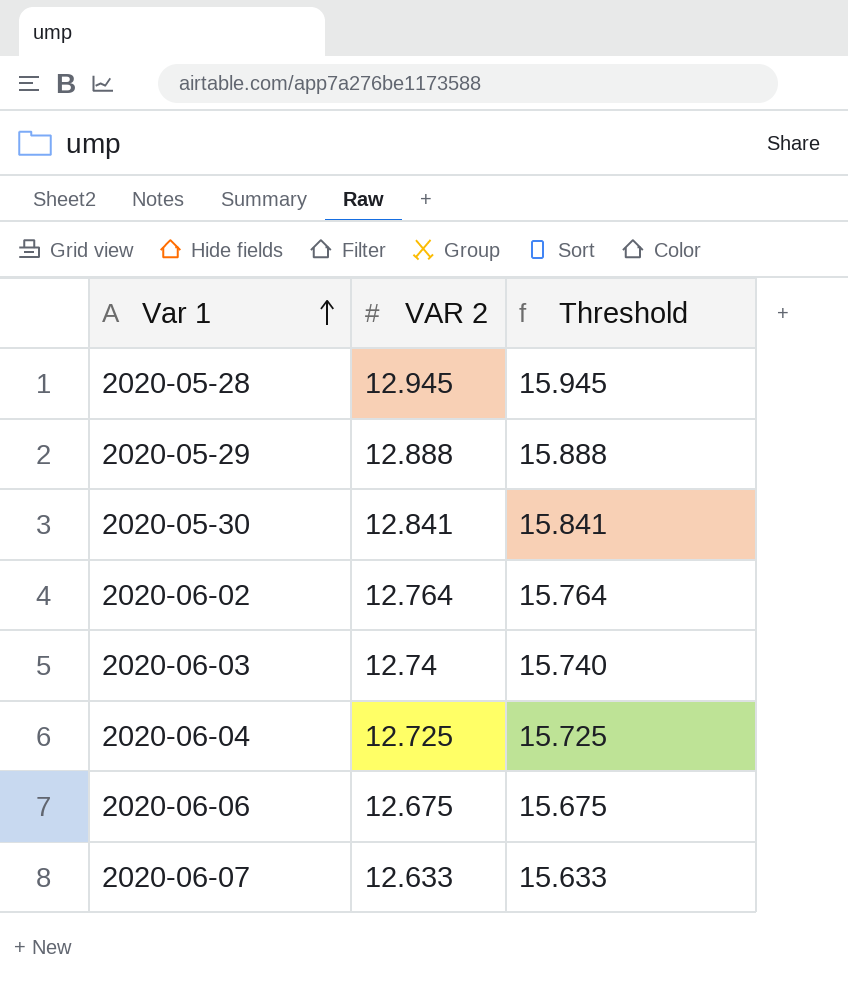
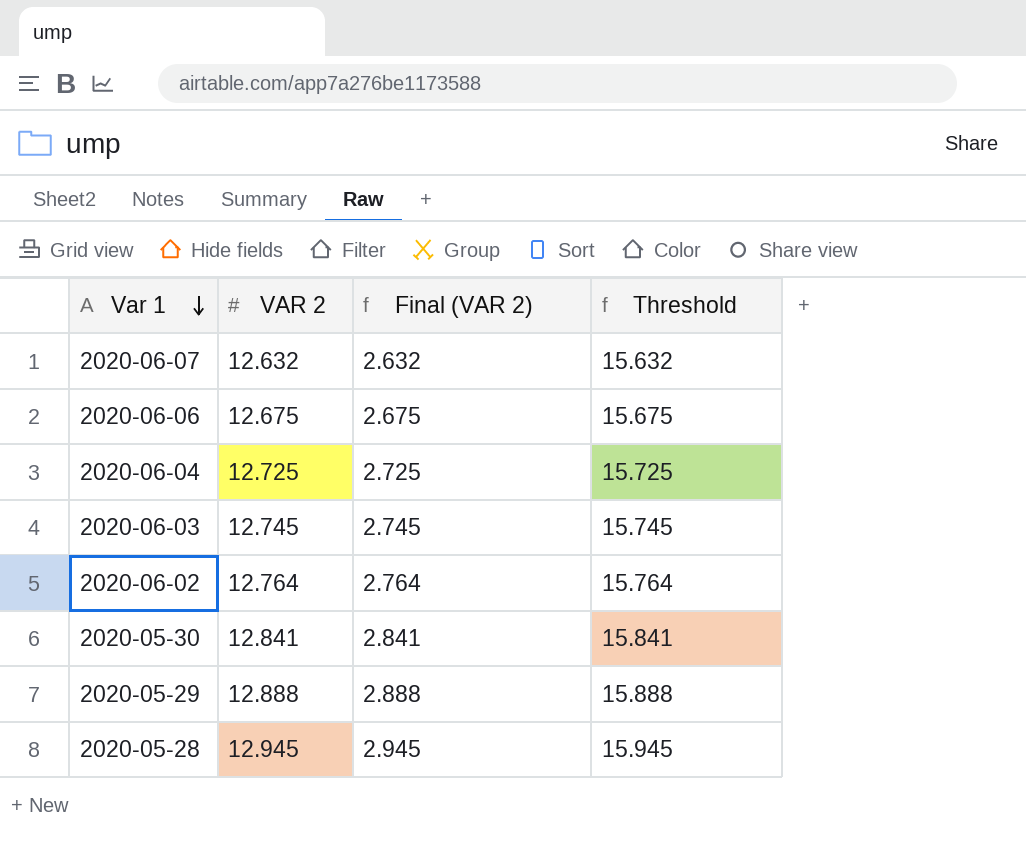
row order: Var 1 ascending -> Var 1 descending
column Final (VAR 2) | formula: none -> [VAR 2] - 10
2020-06-07 | VAR 2: 12.633 -> 12.632
2020-06-07 | Threshold: 15.633 -> 15.632
2020-06-03 | VAR 2: 12.74 -> 12.745
2020-06-03 | Threshold: 15.740 -> 15.745

